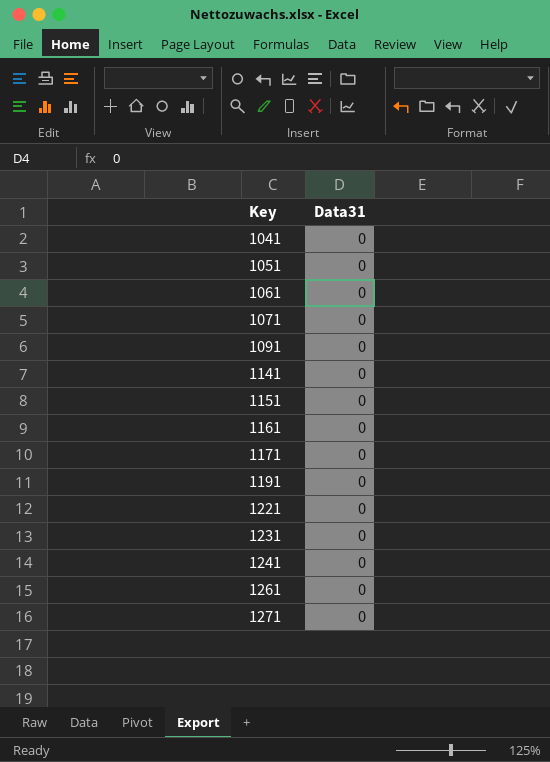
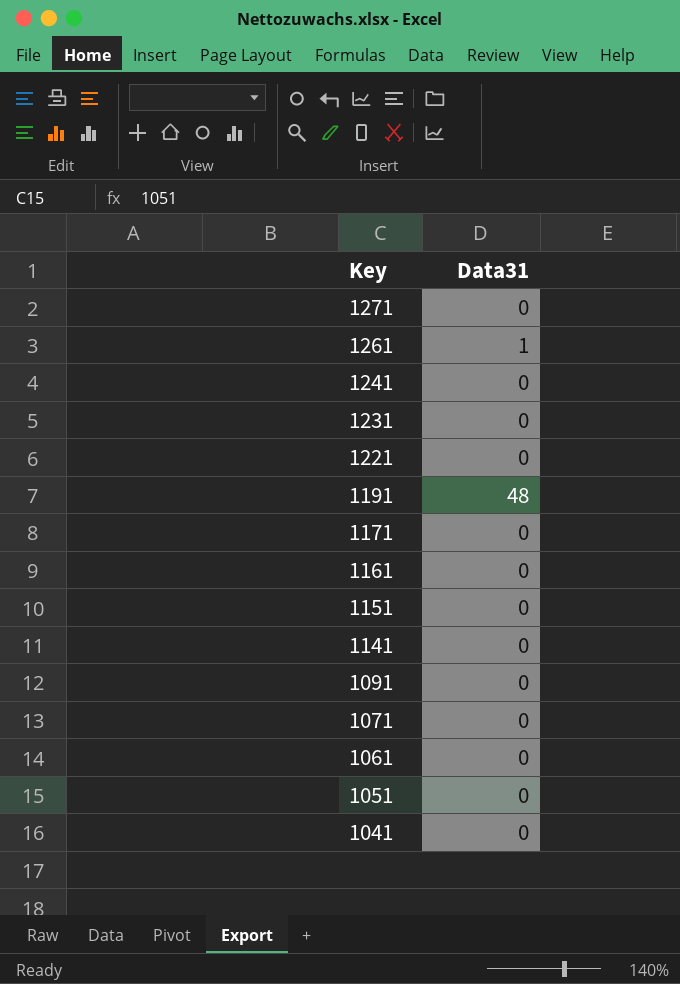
row order: Key ascending -> Key descending
1261 | Data31: 0 -> 1
1191 | Data31: 0 -> 48

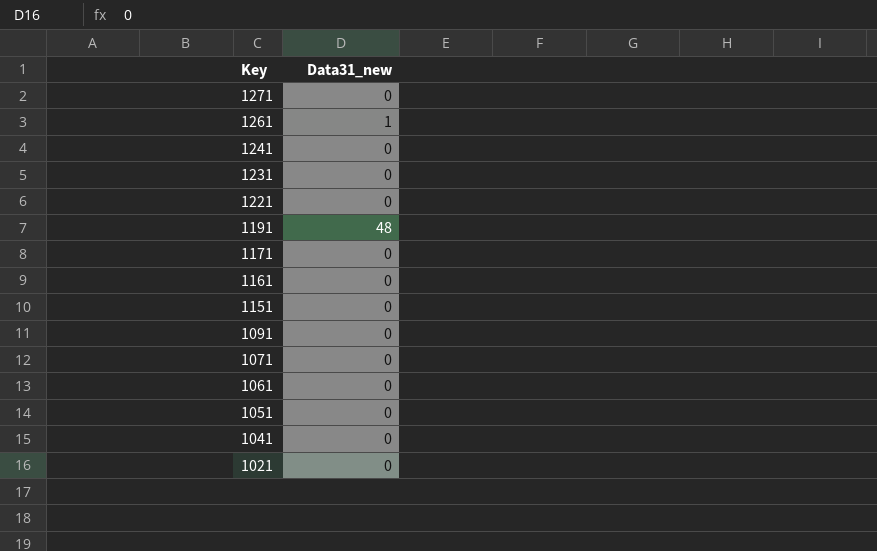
column name: Data31 -> Data31_new
row 1141: 0 -> none
row 1021: none -> 0

